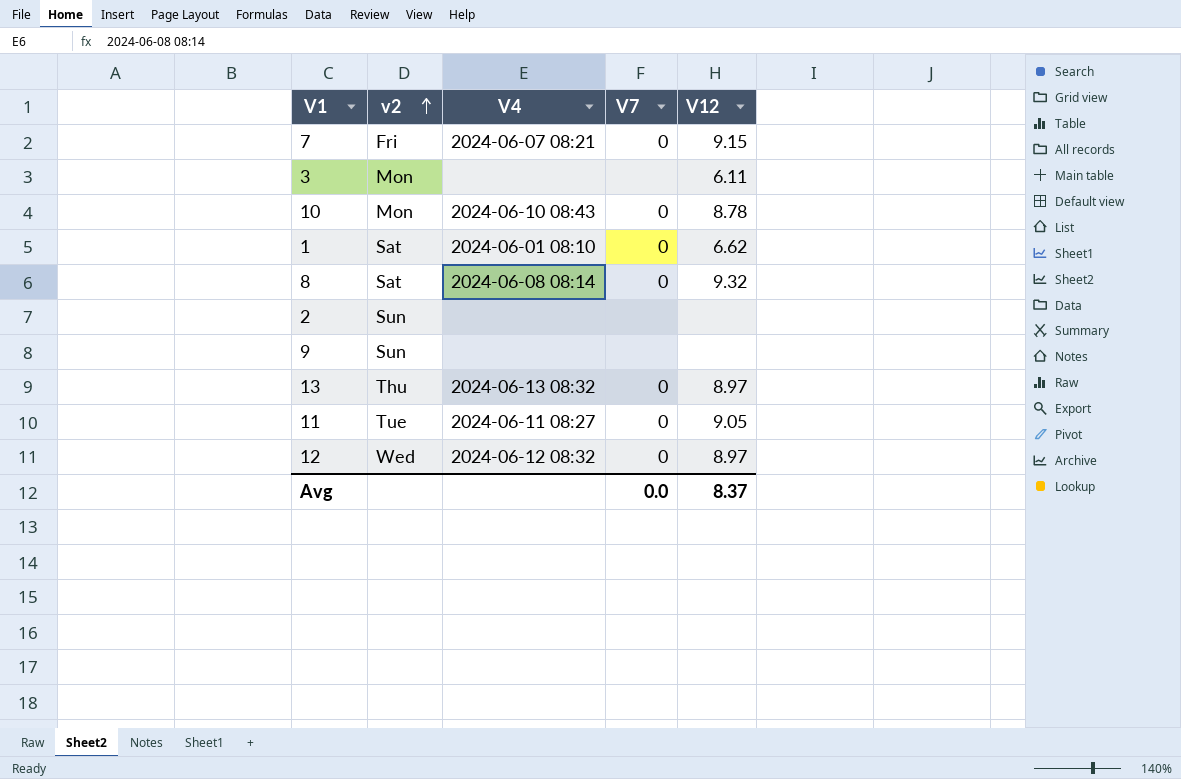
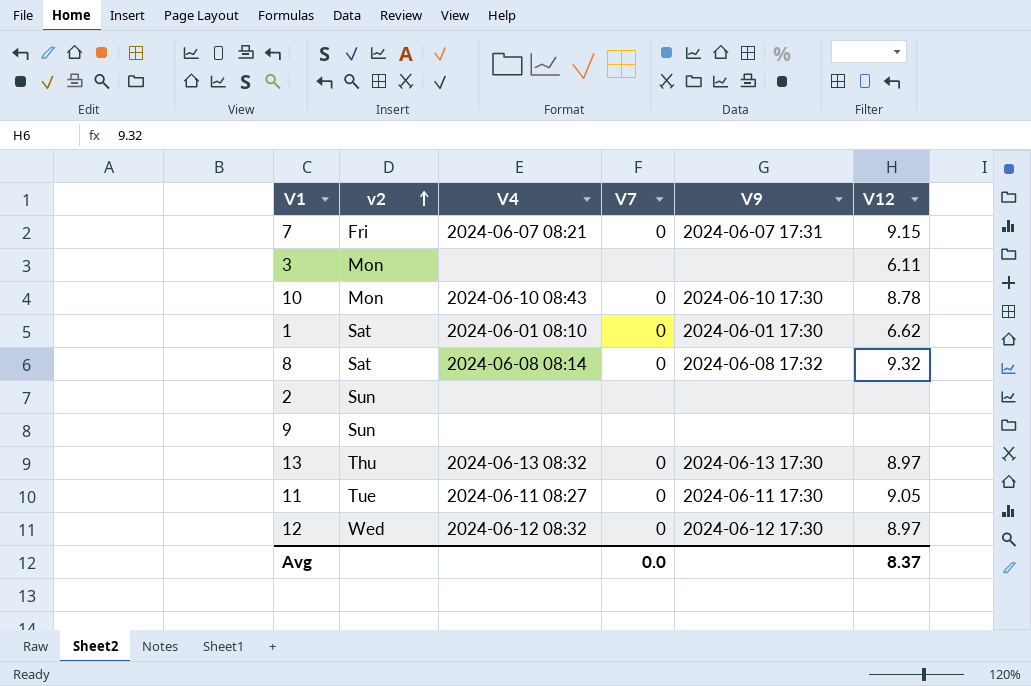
column V9 | position: none -> 5

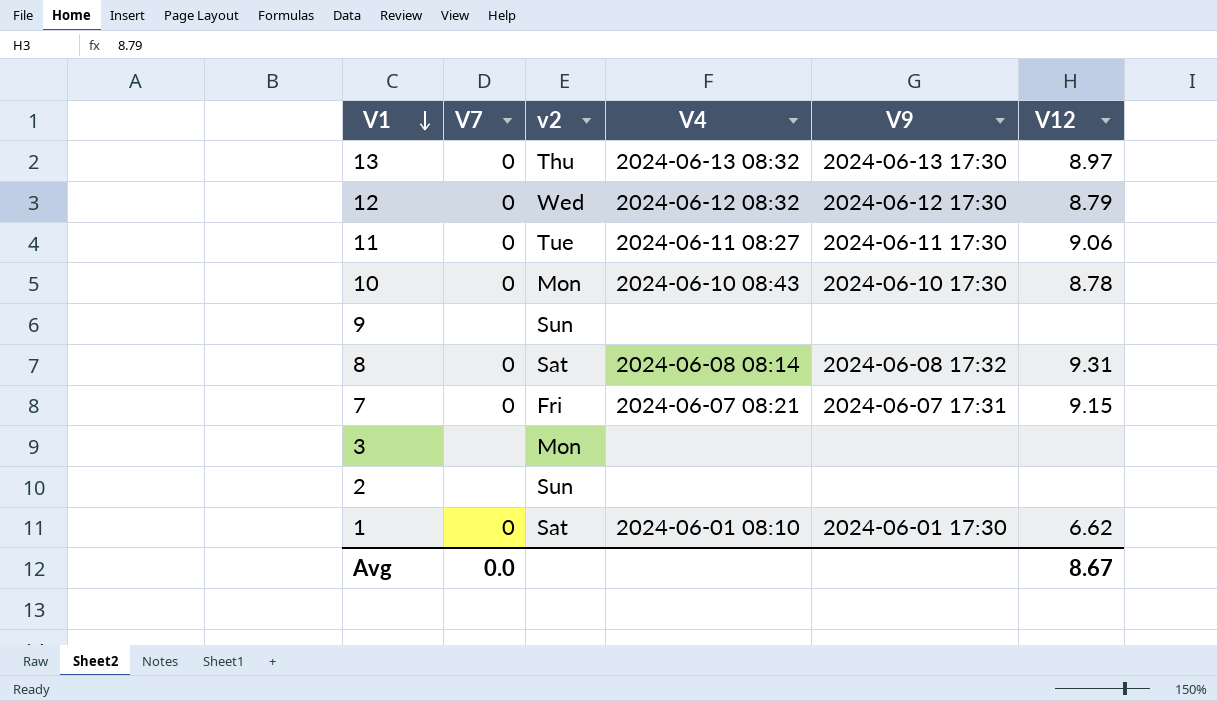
row order: v2 ascending -> V1 descending
column V7 | position: 4 -> 2
12 | V12: 8.97 -> 8.79
11 | V12: 9.05 -> 9.06
8 | V12: 9.32 -> 9.31
3 | V12: 6.11 -> none
Avg | V12: 8.37 -> 8.67

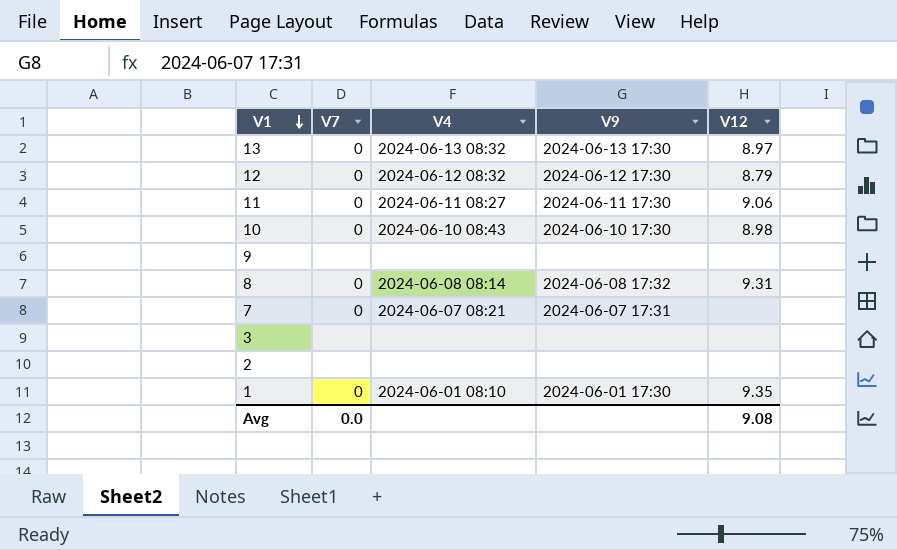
column v2 | position: 3 -> none
10 | V12: 8.78 -> 8.98
7 | V12: 9.15 -> none
1 | V12: 6.62 -> 9.35
Avg | V12: 8.67 -> 9.08

